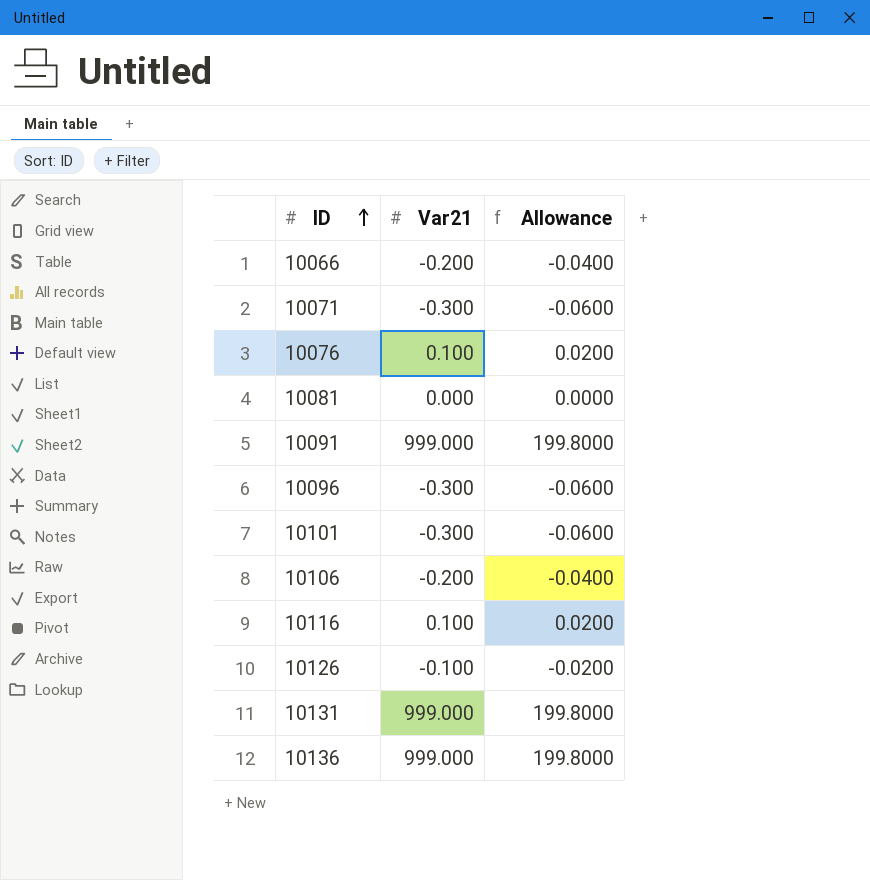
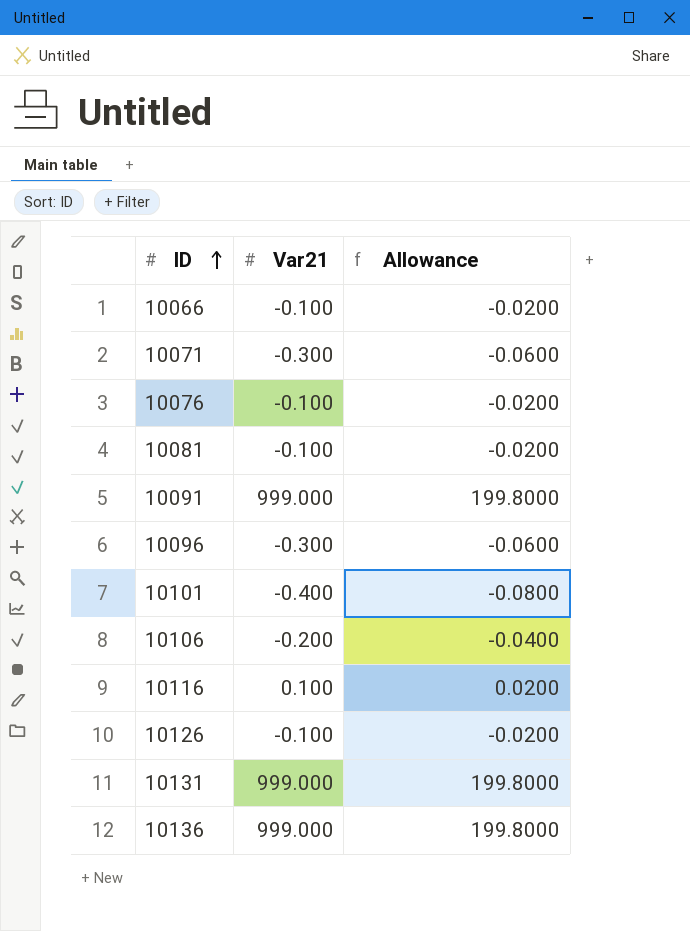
10066 | Var21: -0.200 -> -0.100
10066 | Allowance: -0.0400 -> -0.0200
10076 | Var21: 0.100 -> -0.100
10076 | Allowance: 0.0200 -> -0.0200
10081 | Var21: 0.000 -> -0.100
10081 | Allowance: 0.0000 -> -0.0200
10101 | Var21: -0.300 -> -0.400
10101 | Allowance: -0.0600 -> -0.0800

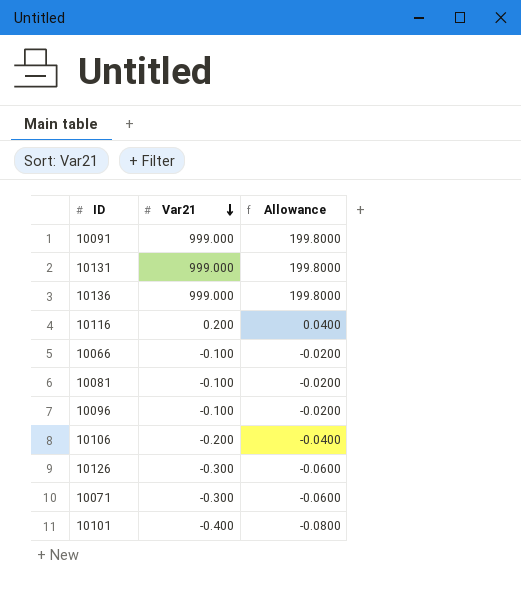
row order: ID ascending -> Var21 descending
row 10076: -0.100 | -0.0200 -> none
10116 | Var21: 0.100 -> 0.200
10116 | Allowance: 0.0200 -> 0.0400
10096 | Var21: -0.300 -> -0.100
10096 | Allowance: -0.0600 -> -0.0200
10126 | Var21: -0.100 -> -0.300
10126 | Allowance: -0.0200 -> -0.0600

